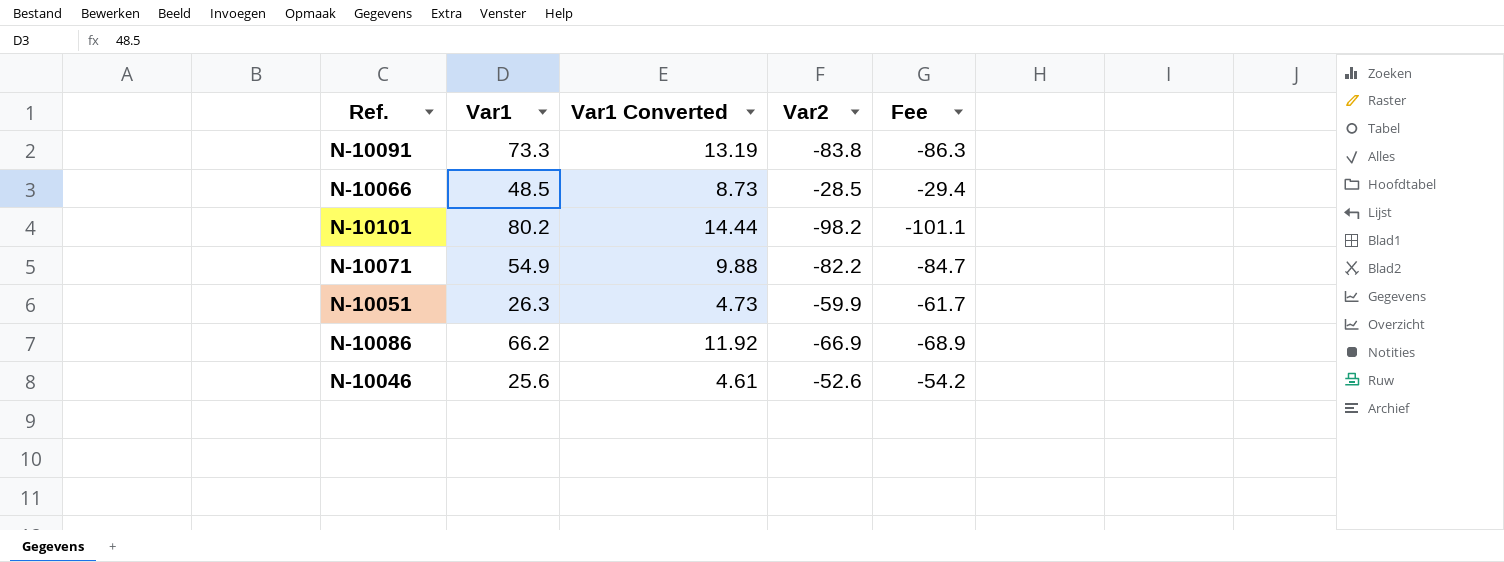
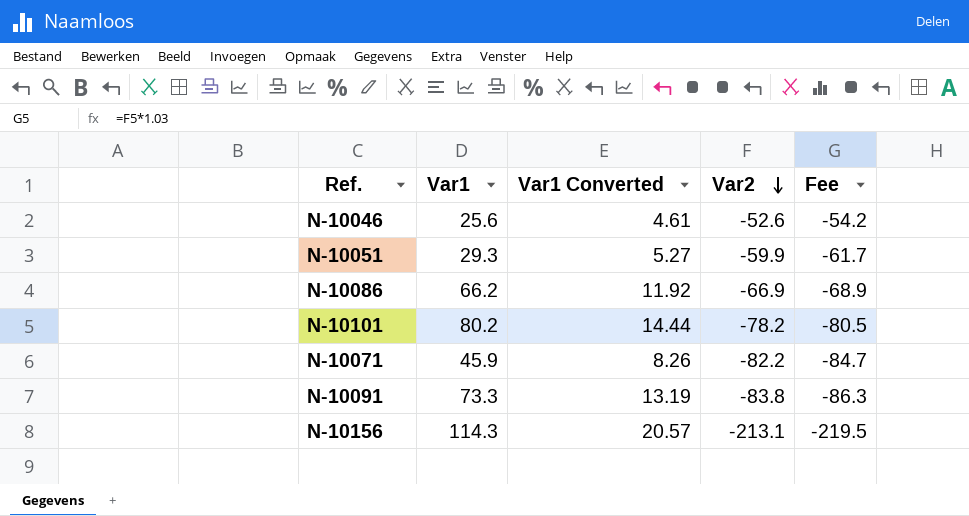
row order: none -> Var2 descending
row N-10066: 48.5 | 8.73 | -28.5 | -29.4 -> none
N-10051 | Var1: 26.3 -> 29.3
N-10051 | Var1 Converted: 4.73 -> 5.27
N-10101 | Var2: -98.2 -> -78.2
N-10101 | Fee: -101.1 -> -80.5
N-10071 | Var1: 54.9 -> 45.9
N-10071 | Var1 Converted: 9.88 -> 8.26
row N-10156: none -> 114.3 | 20.57 | -213.1 | -219.5

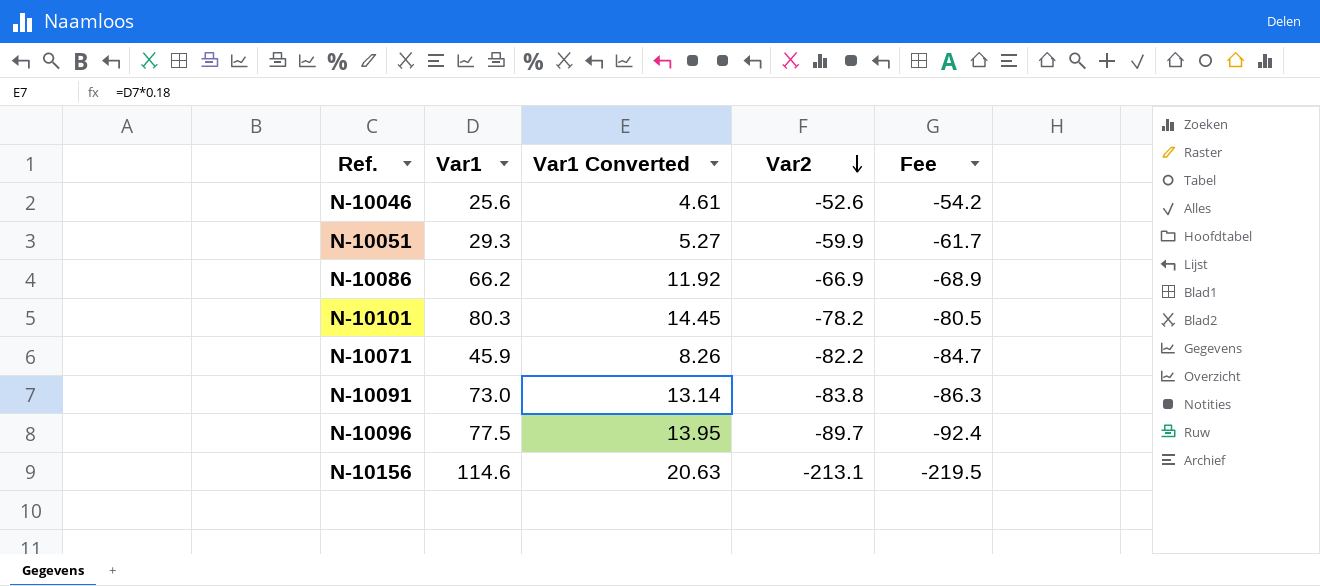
N-10101 | Var1: 80.2 -> 80.3
N-10101 | Var1 Converted: 14.44 -> 14.45
N-10091 | Var1: 73.3 -> 73.0
N-10091 | Var1 Converted: 13.19 -> 13.14
row N-10096: none -> 77.5 | 13.95 | -89.7 | -92.4
N-10156 | Var1: 114.3 -> 114.6
N-10156 | Var1 Converted: 20.57 -> 20.63

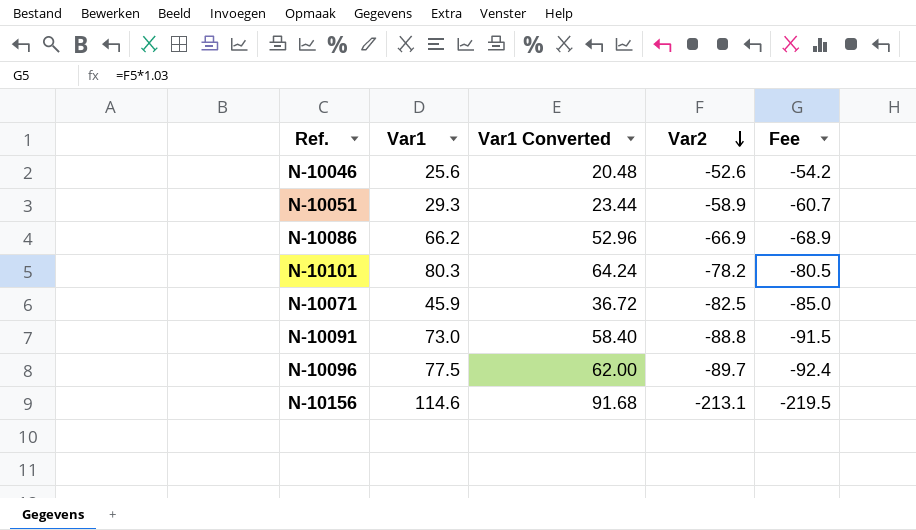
column Var1 Converted | formula: [Var1] * 0.18 -> [Var1] * 0.8
N-10051 | Var2: -59.9 -> -58.9
N-10051 | Fee: -61.7 -> -60.7
N-10071 | Var2: -82.2 -> -82.5
N-10071 | Fee: -84.7 -> -85.0
N-10091 | Var2: -83.8 -> -88.8
N-10091 | Fee: -86.3 -> -91.5

